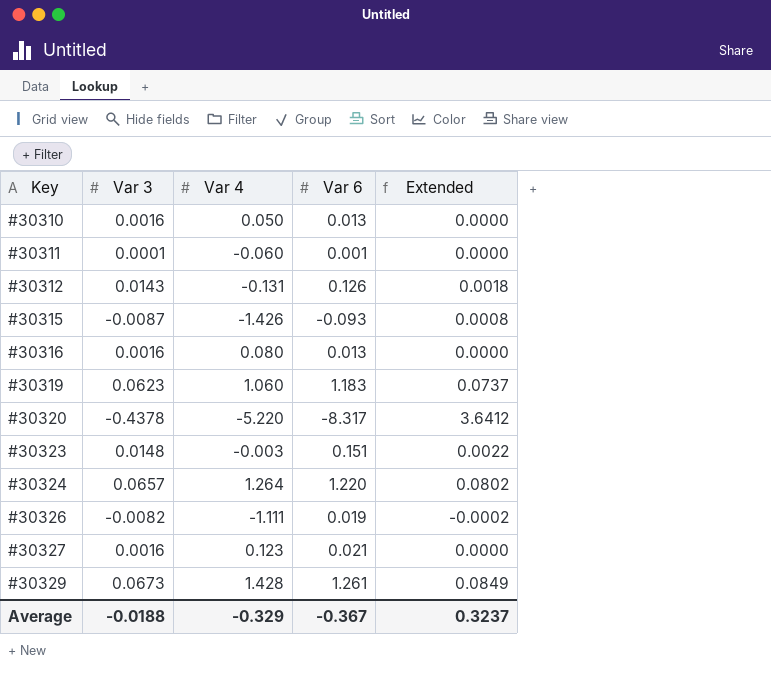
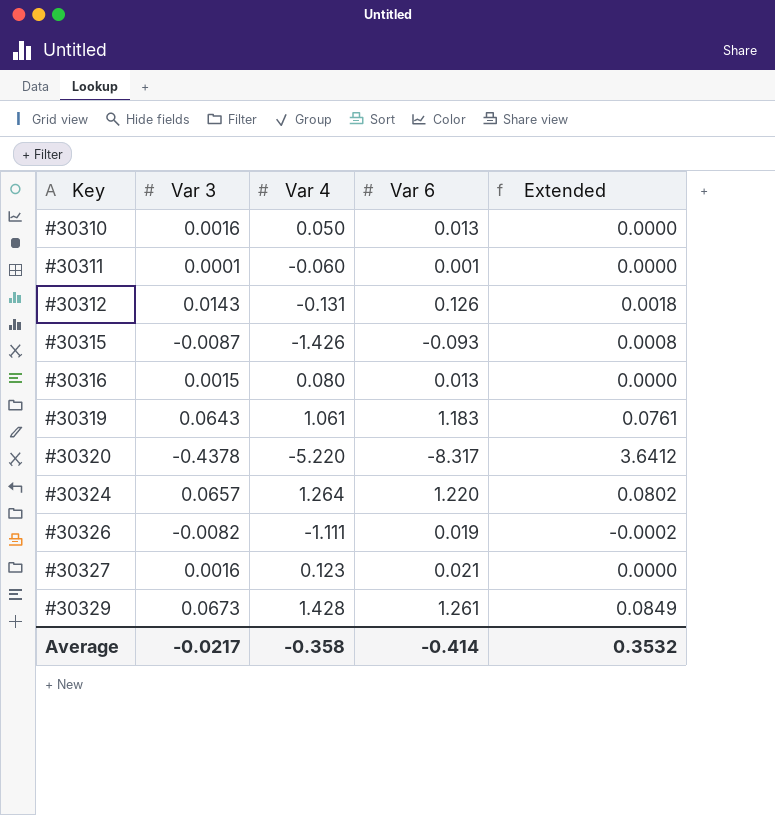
row #30323: 0.0148 | -0.003 | 0.151 | 0.0022 -> none
#30316 | Var 3: 0.0016 -> 0.0015
#30319 | Var 3: 0.0623 -> 0.0643
#30319 | Var 4: 1.060 -> 1.061
#30319 | Extended: 0.0737 -> 0.0761
Average | Var 3: -0.0188 -> -0.0217
Average | Var 4: -0.329 -> -0.358
Average | Var 6: -0.367 -> -0.414
Average | Extended: 0.3237 -> 0.3532

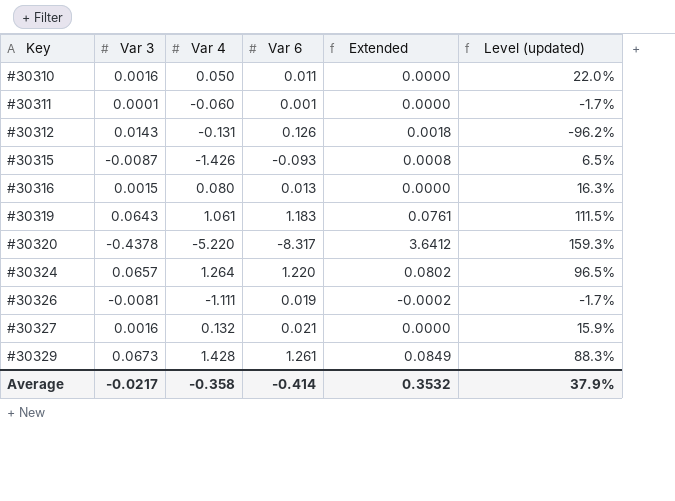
column Level (updated) | formula: none -> [Var 6] / [Var 4]
#30310 | Var 6: 0.013 -> 0.011
#30326 | Var 3: -0.0082 -> -0.0081
#30327 | Var 4: 0.123 -> 0.132

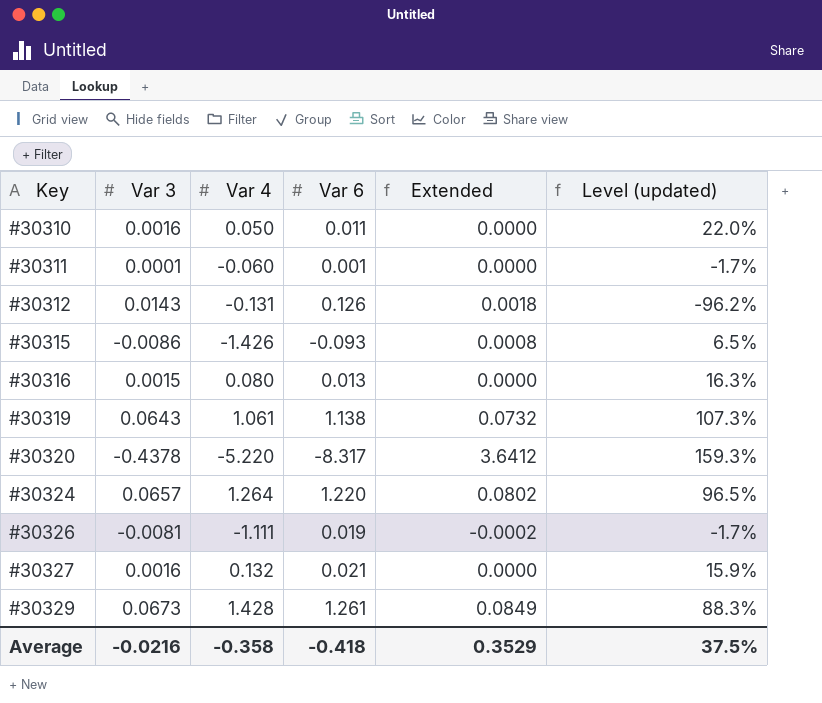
#30315 | Var 3: -0.0087 -> -0.0086
#30319 | Var 6: 1.183 -> 1.138
#30319 | Extended: 0.0761 -> 0.0732
#30319 | Level (updated): 111.5% -> 107.3%
Average | Var 3: -0.0217 -> -0.0216
Average | Var 6: -0.414 -> -0.418
Average | Extended: 0.3532 -> 0.3529
Average | Level (updated): 37.9% -> 37.5%

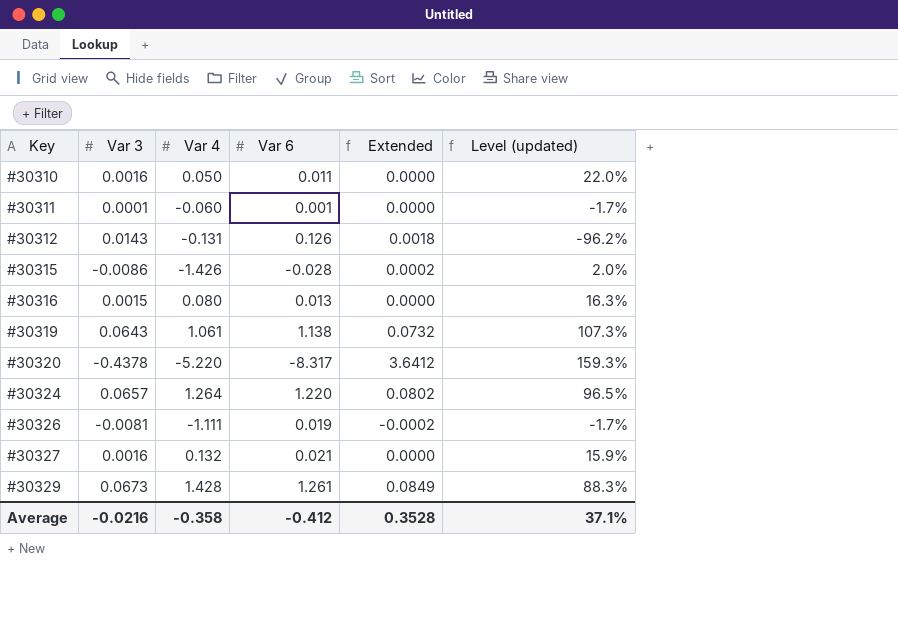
#30315 | Var 6: -0.093 -> -0.028
#30315 | Extended: 0.0008 -> 0.0002
#30315 | Level (updated): 6.5% -> 2.0%
Average | Var 6: -0.418 -> -0.412
Average | Extended: 0.3529 -> 0.3528
Average | Level (updated): 37.5% -> 37.1%

